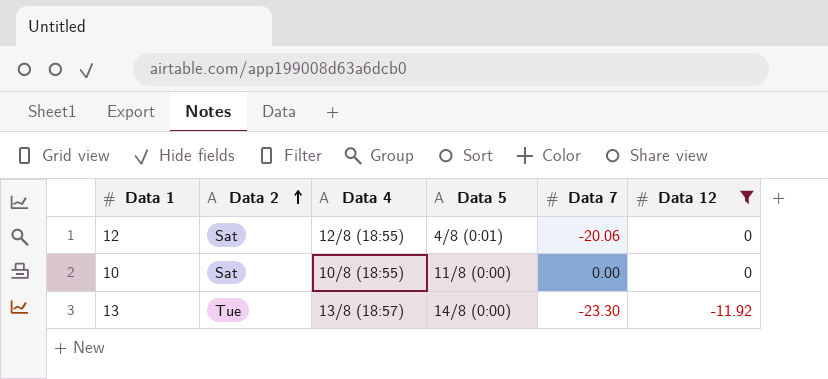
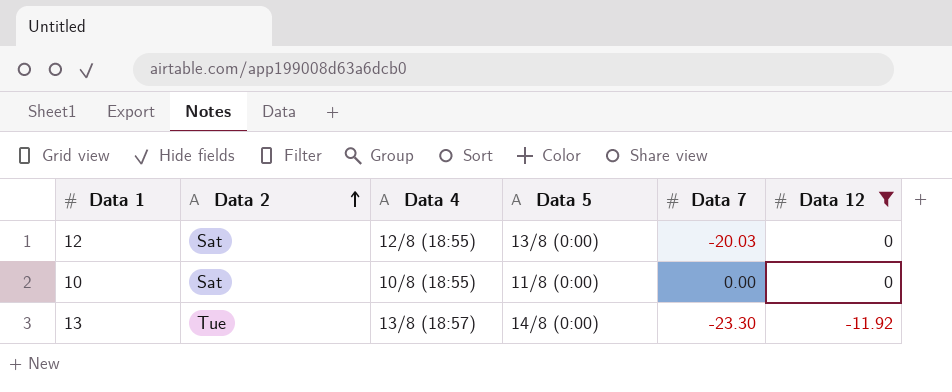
12 | Data 5: 4/8 (0:01) -> 13/8 (0:00)
12 | Data 7: -20.06 -> -20.03

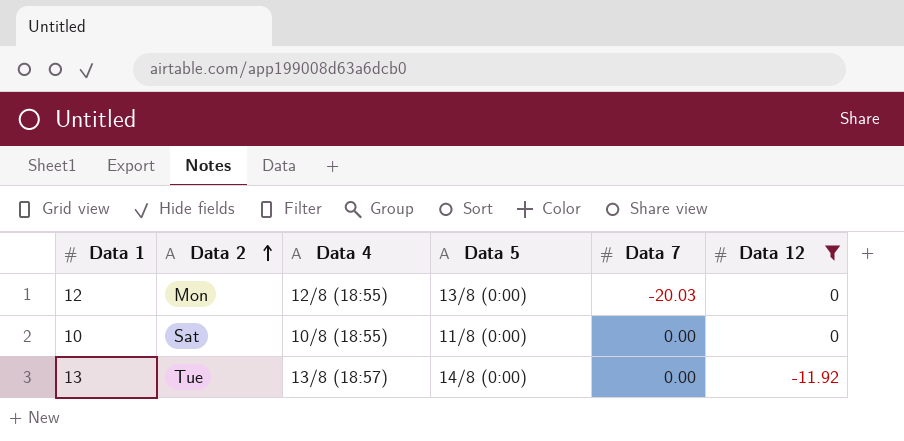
12 | Data 2: Sat -> Mon
13 | Data 7: -23.30 -> 0.00

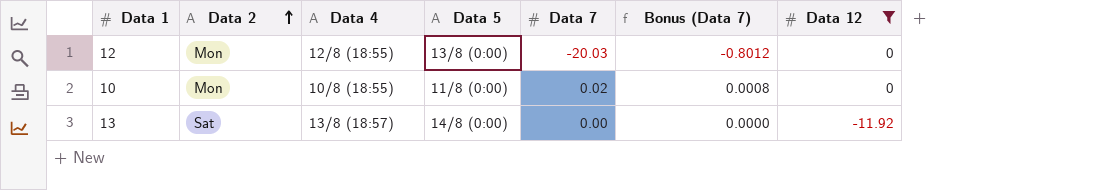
column Bonus (Data 7) | formula: none -> [Data 7] * 0.04
10 | Data 2: Sat -> Mon
10 | Data 7: 0.00 -> 0.02
13 | Data 2: Tue -> Sat

